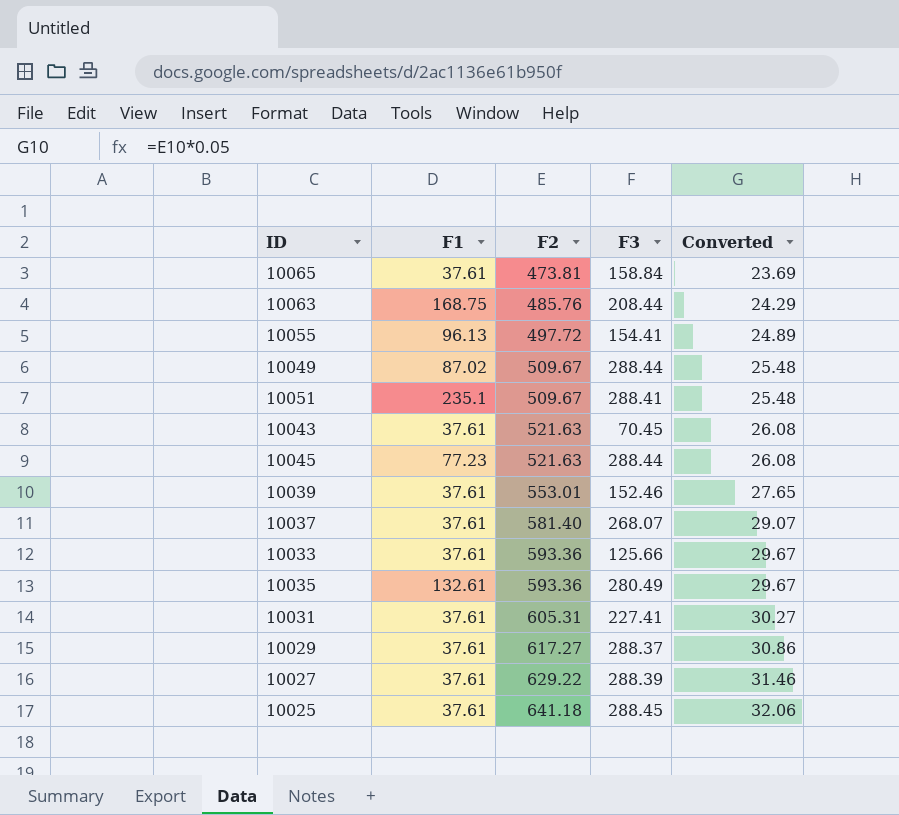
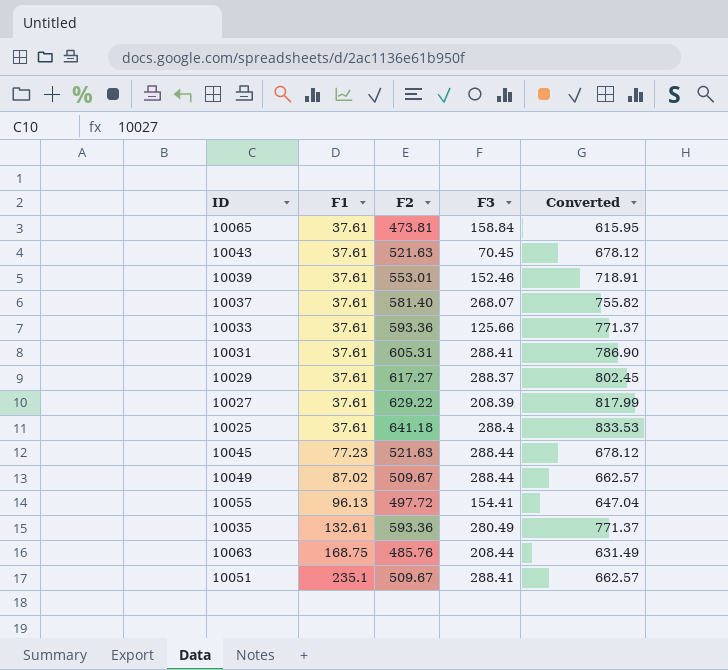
row order: F2 ascending -> F1 ascending
column Converted | formula: [F2] * 0.05 -> [F2] * 1.3
10031 | F3: 227.41 -> 288.41
10027 | F3: 288.39 -> 208.39
10025 | F3: 288.45 -> 288.4

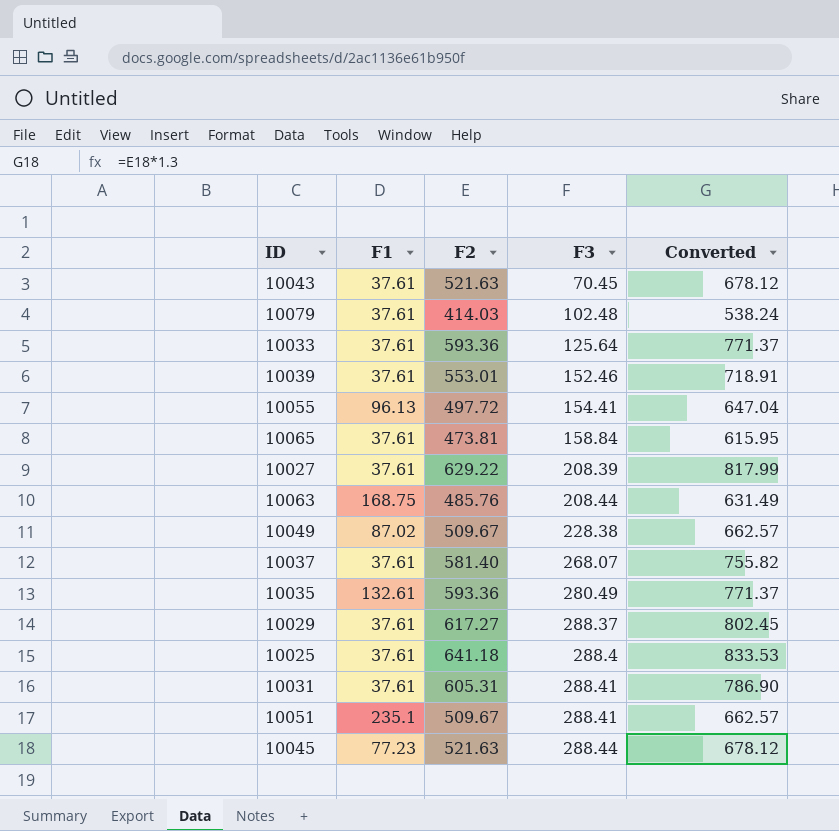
row order: F1 ascending -> F3 ascending
row 10079: none -> 37.61 | 414.03 | 102.48 | 538.24
10033 | F3: 125.66 -> 125.64
10049 | F3: 288.44 -> 228.38

